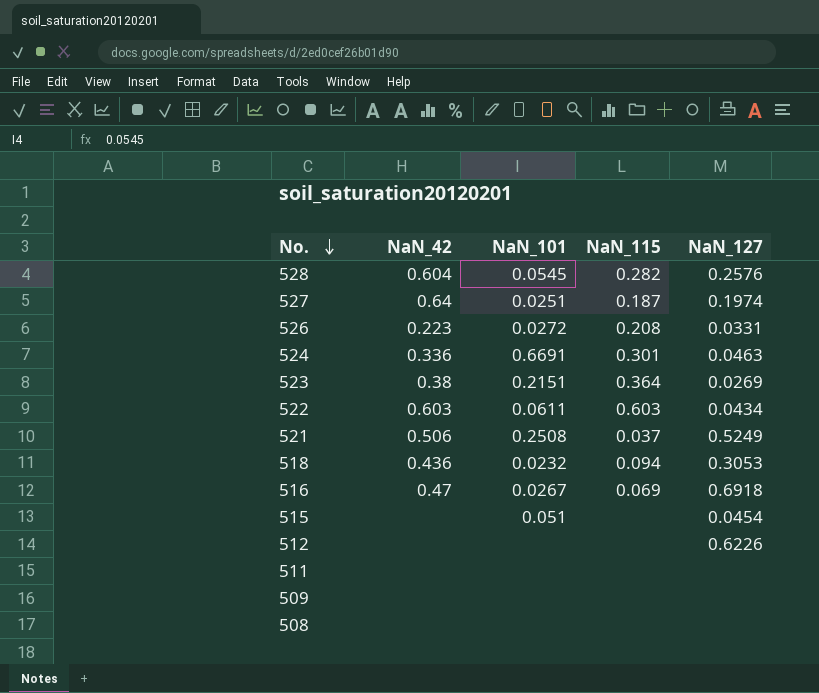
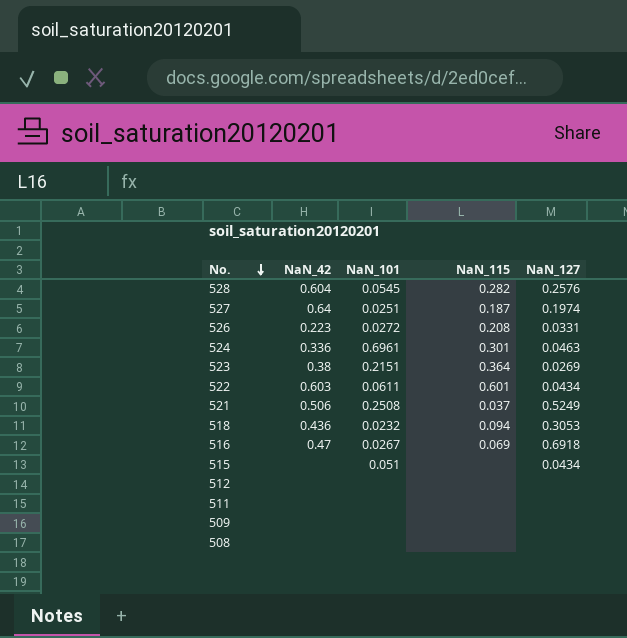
524 | NaN_101: 0.6691 -> 0.6961
522 | NaN_115: 0.603 -> 0.601
515 | NaN_127: 0.0454 -> 0.0434
512 | NaN_127: 0.6226 -> none

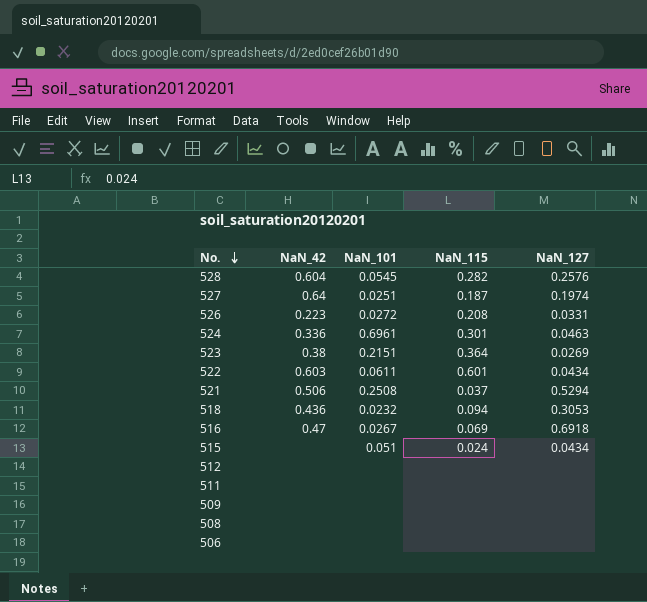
521 | NaN_127: 0.5249 -> 0.5294
515 | NaN_115: none -> 0.024
row 506: none -> none | none | none | none

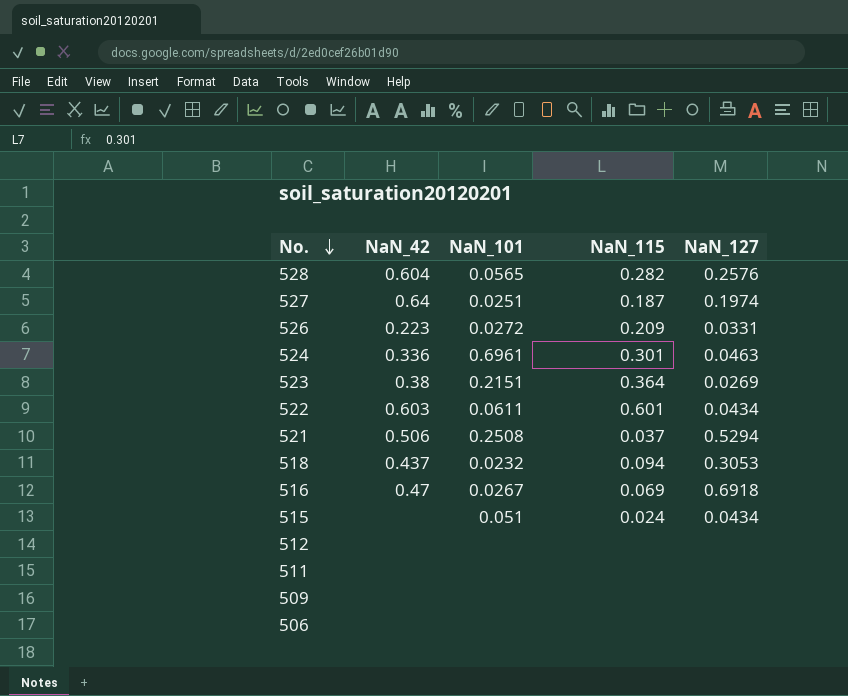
row 508: none | none | none | none -> none
528 | NaN_101: 0.0545 -> 0.0565
526 | NaN_115: 0.208 -> 0.209
518 | NaN_42: 0.436 -> 0.437

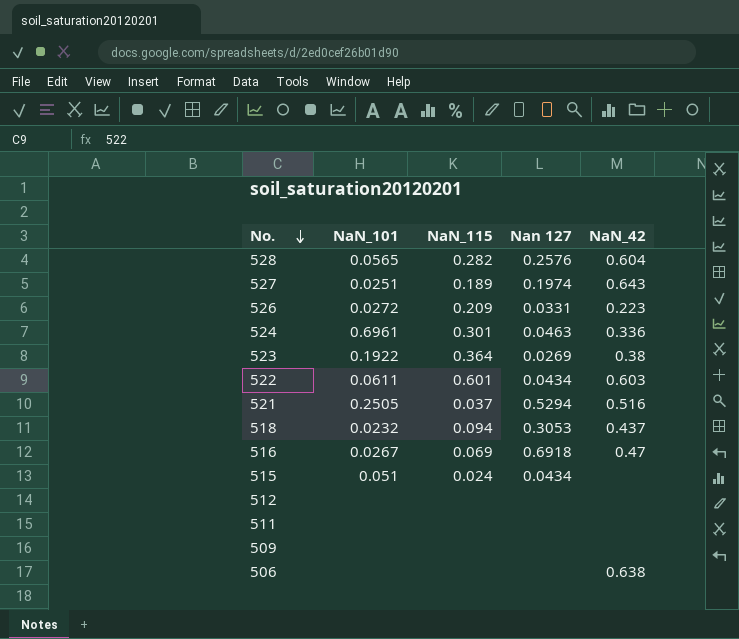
column name: NaN_127 -> Nan 127
column NaN_42 | position: 2 -> 5
527 | NaN_115: 0.187 -> 0.189
527 | NaN_42: 0.64 -> 0.643
523 | NaN_101: 0.2151 -> 0.1922
521 | NaN_101: 0.2508 -> 0.2505
521 | NaN_42: 0.506 -> 0.516
506 | NaN_42: none -> 0.638

